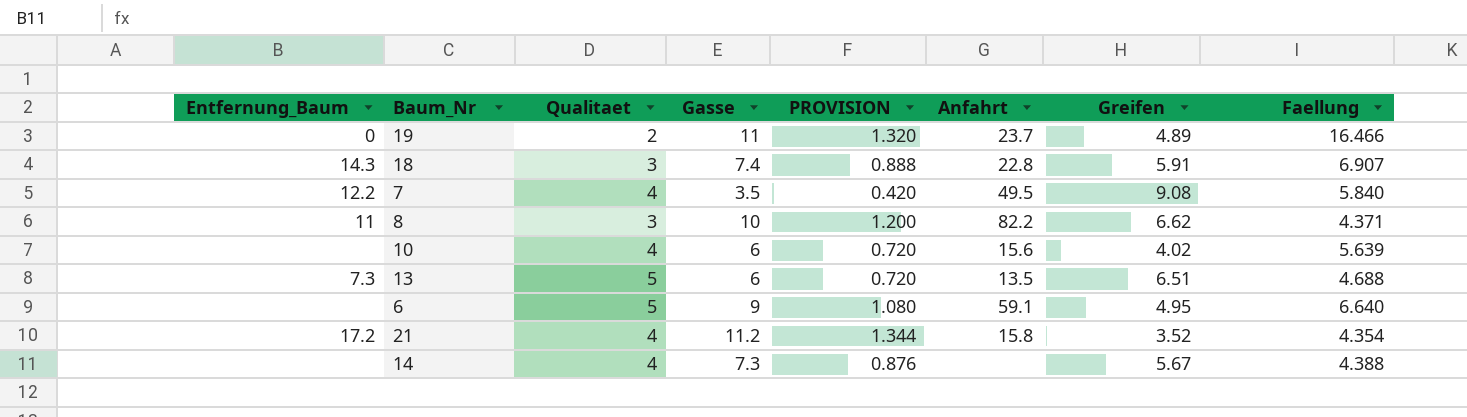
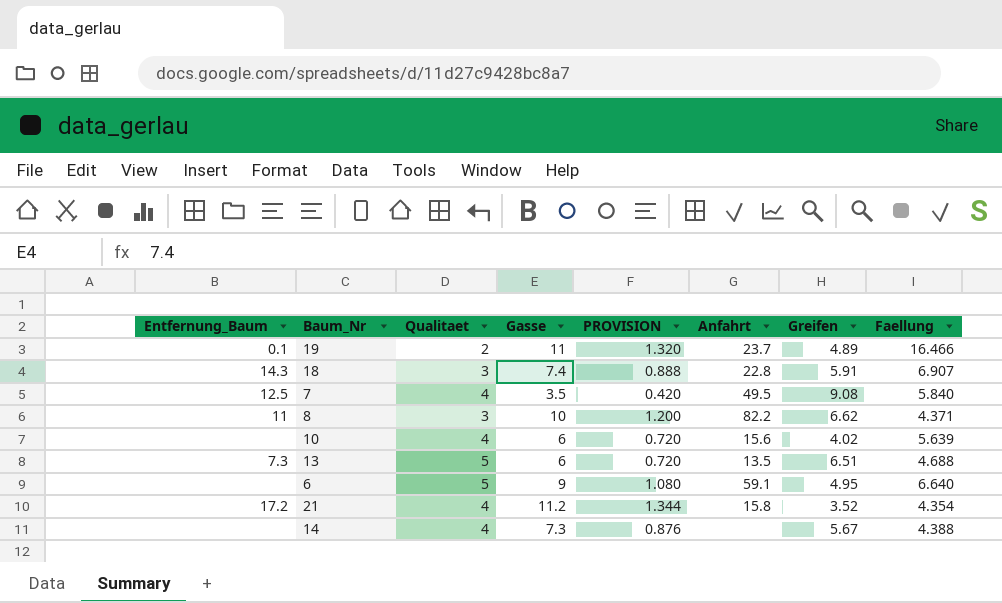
19 | Entfernung_Baum: 0 -> 0.1
7 | Entfernung_Baum: 12.2 -> 12.5

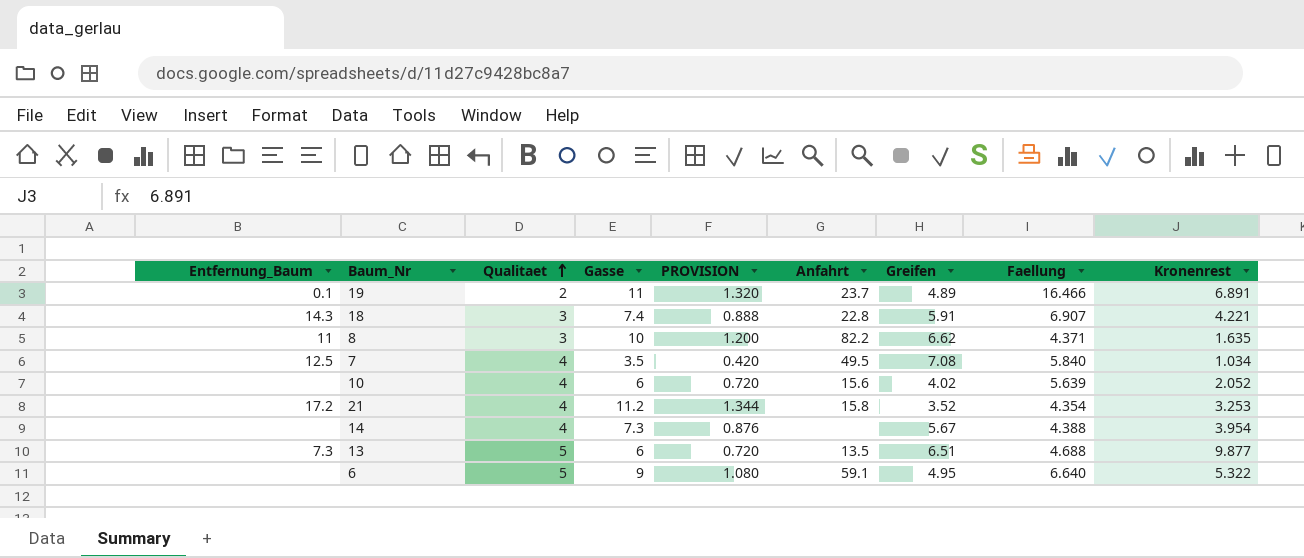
row order: none -> Qualitaet ascending
column Kronenrest | position: none -> 9
7 | Greifen: 9.08 -> 7.08

